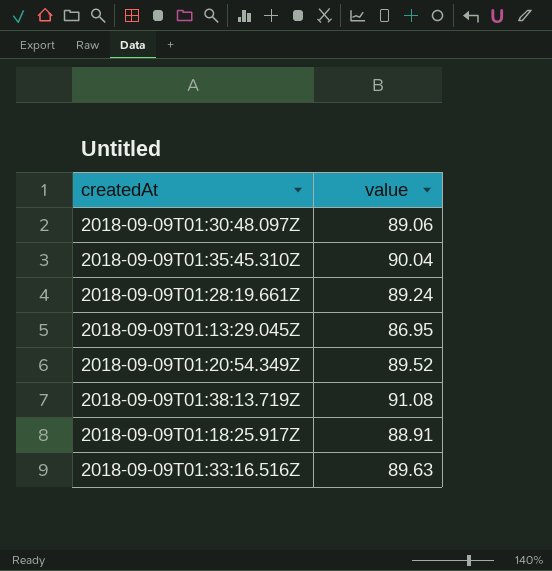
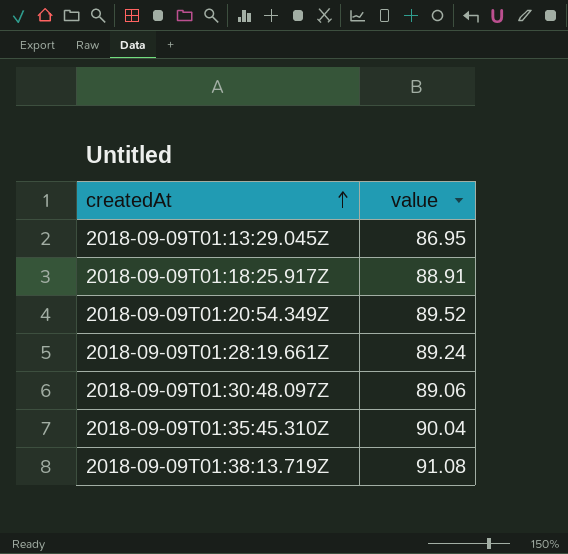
row order: none -> createdAt ascending
row 2018-09-09T01:33:16.516Z: 89.63 -> none

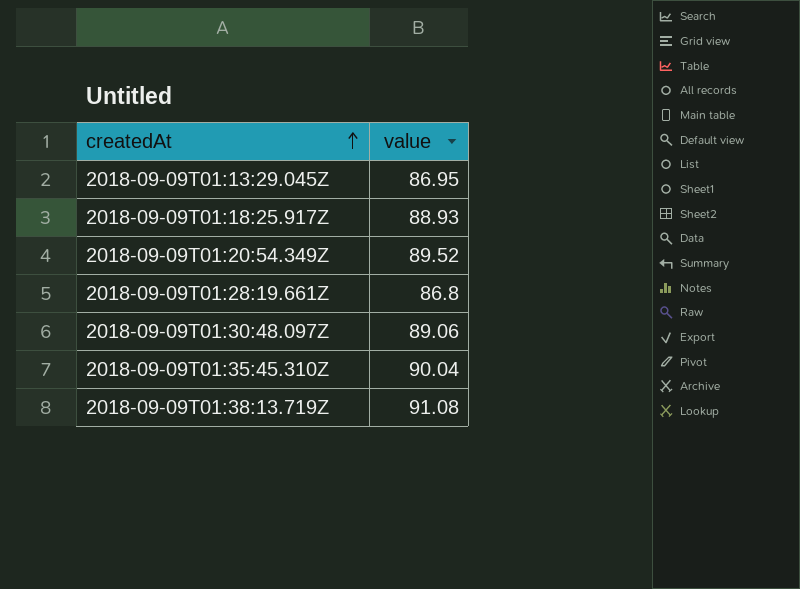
2018-09-09T01:18:25.917Z | value: 88.91 -> 88.93
2018-09-09T01:28:19.661Z | value: 89.24 -> 86.8

